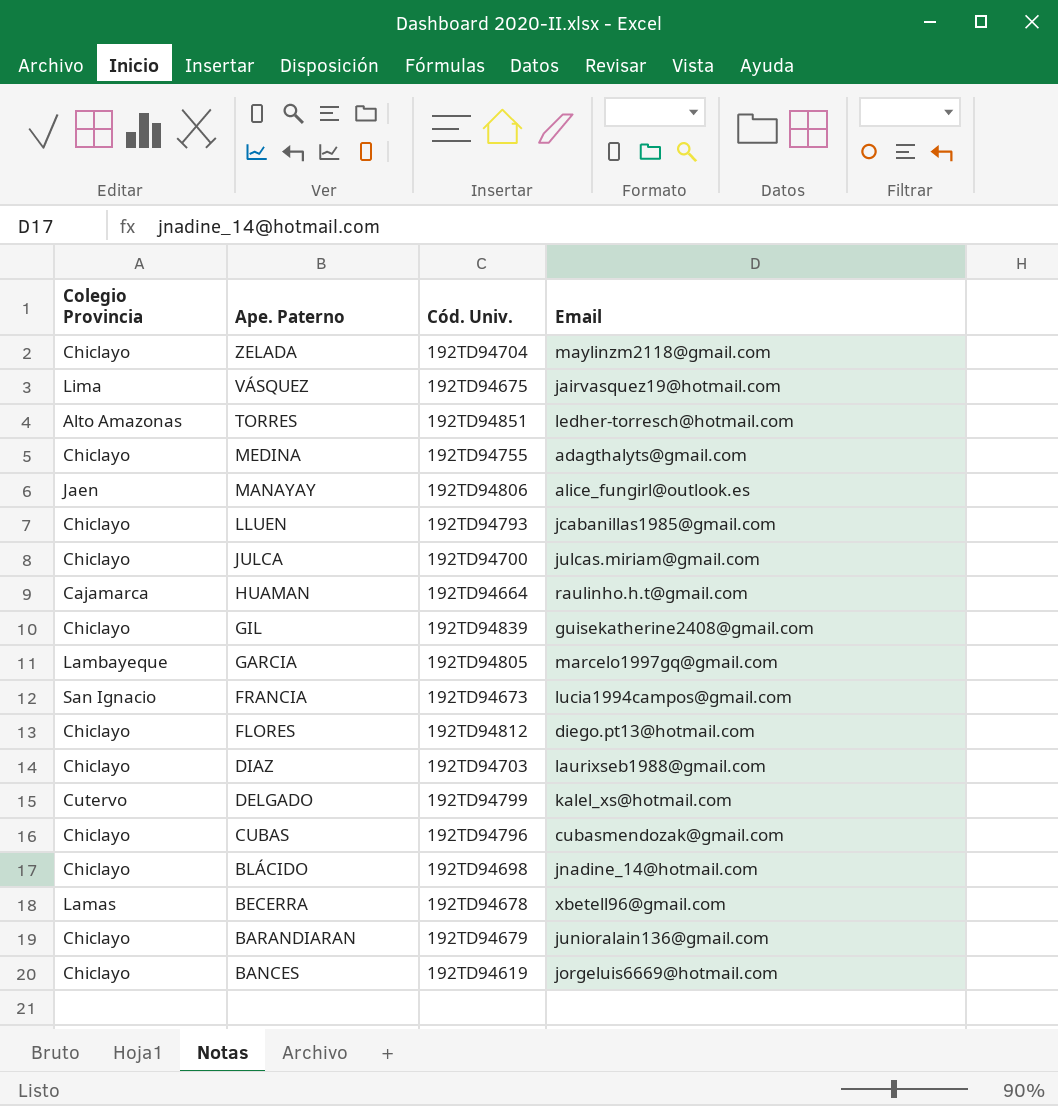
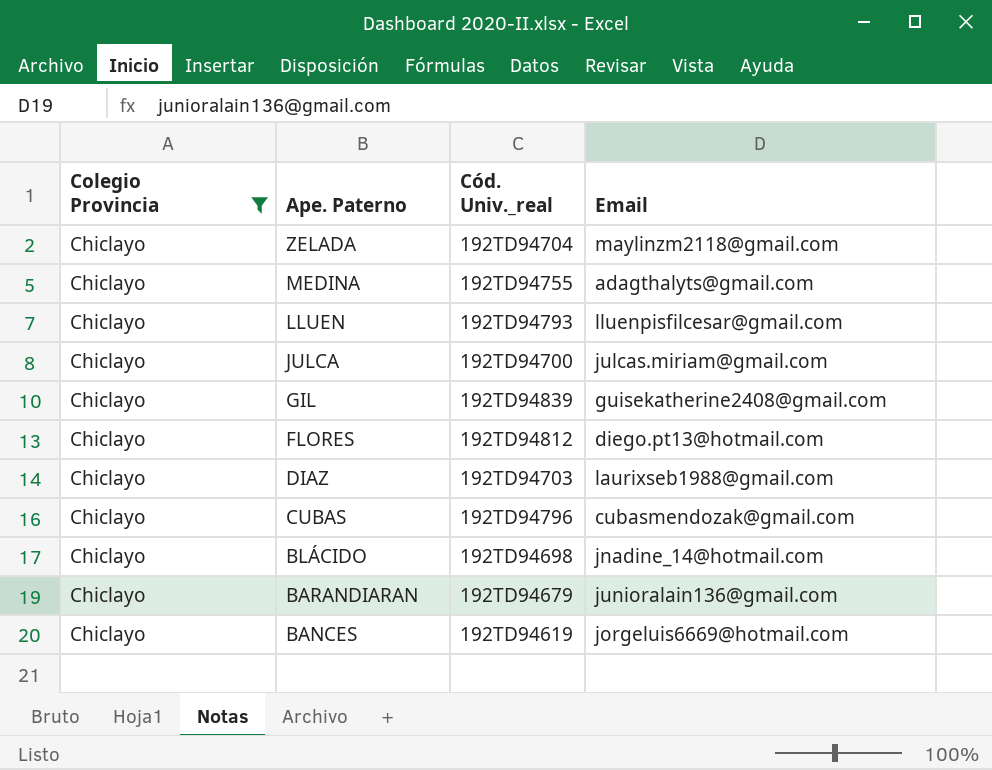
filter: none -> Colegio Provincia = Chiclayo
column name: Cód. Univ. -> Cód. Univ._real
LLUEN | Email: jcabanillas1985@gmail.com -> lluenpisfilcesar@gmail.com

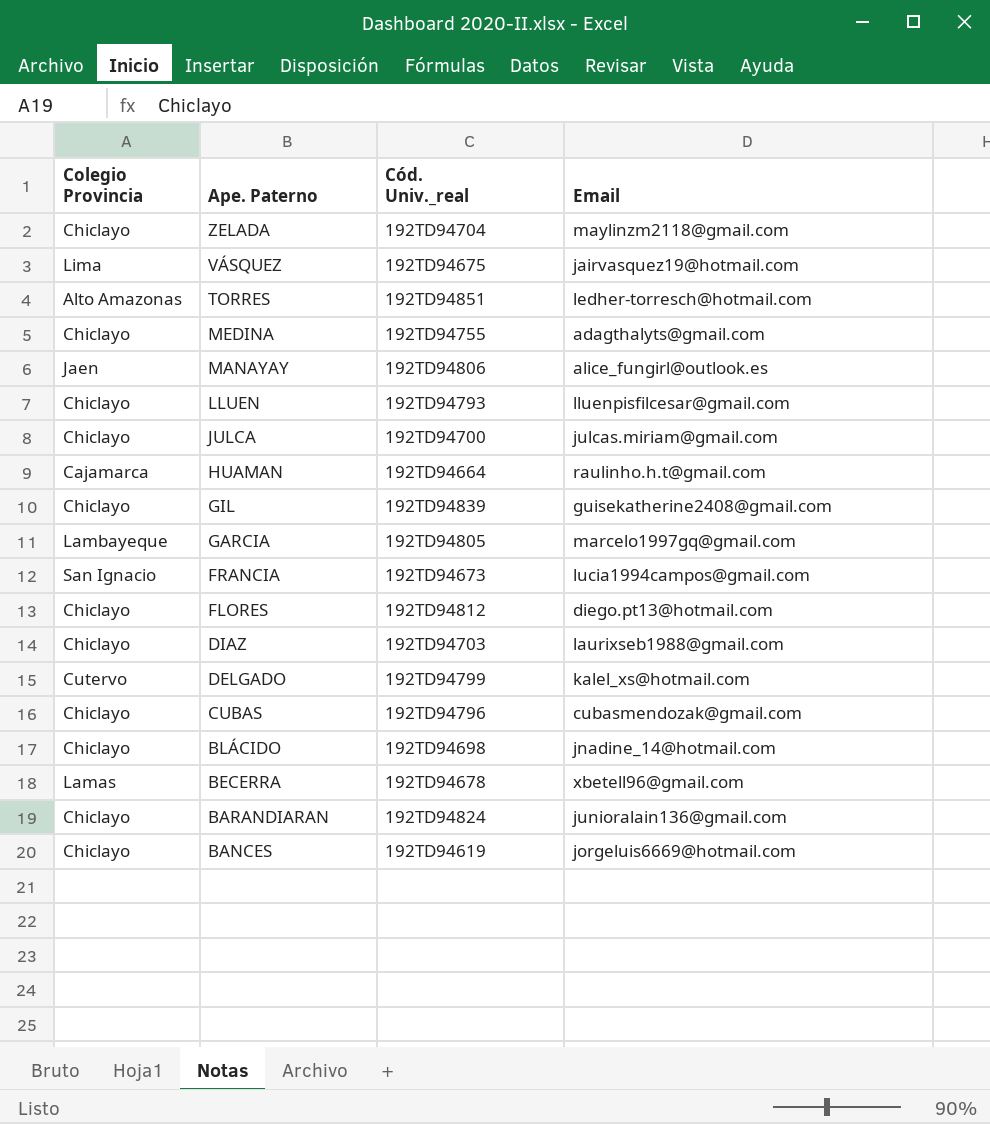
filter: Colegio Provincia = Chiclayo -> none
BARANDIARAN | Cód. Univ._real: 192TD94679 -> 192TD94824

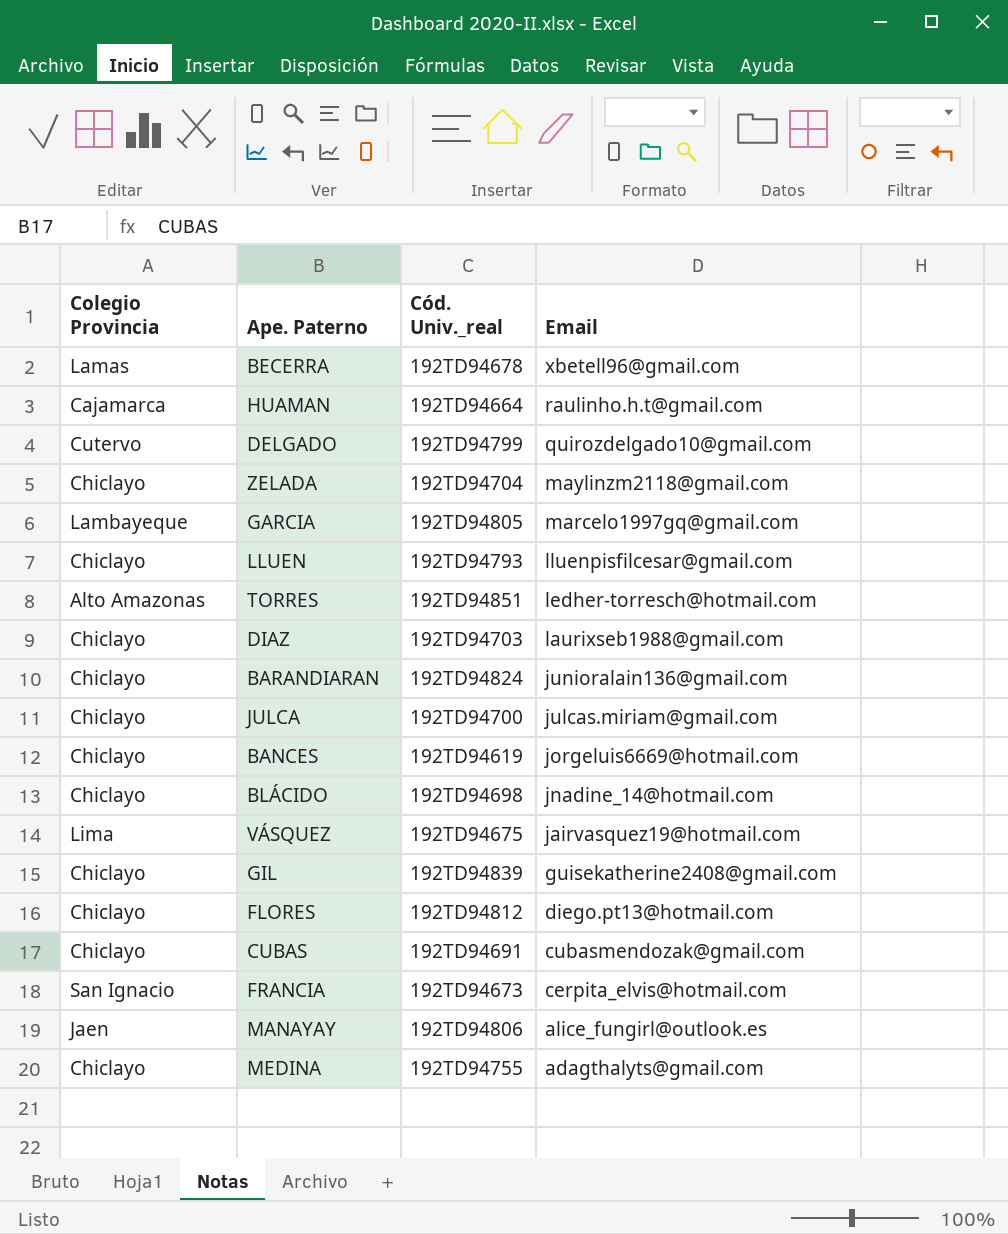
row order: Ape. Paterno descending -> Email descending
DELGADO | Email: kalel_xs@hotmail.com -> quirozdelgado10@gmail.com
CUBAS | Cód. Univ._real: 192TD94796 -> 192TD94691
FRANCIA | Email: lucia1994campos@gmail.com -> cerpita_elvis@hotmail.com

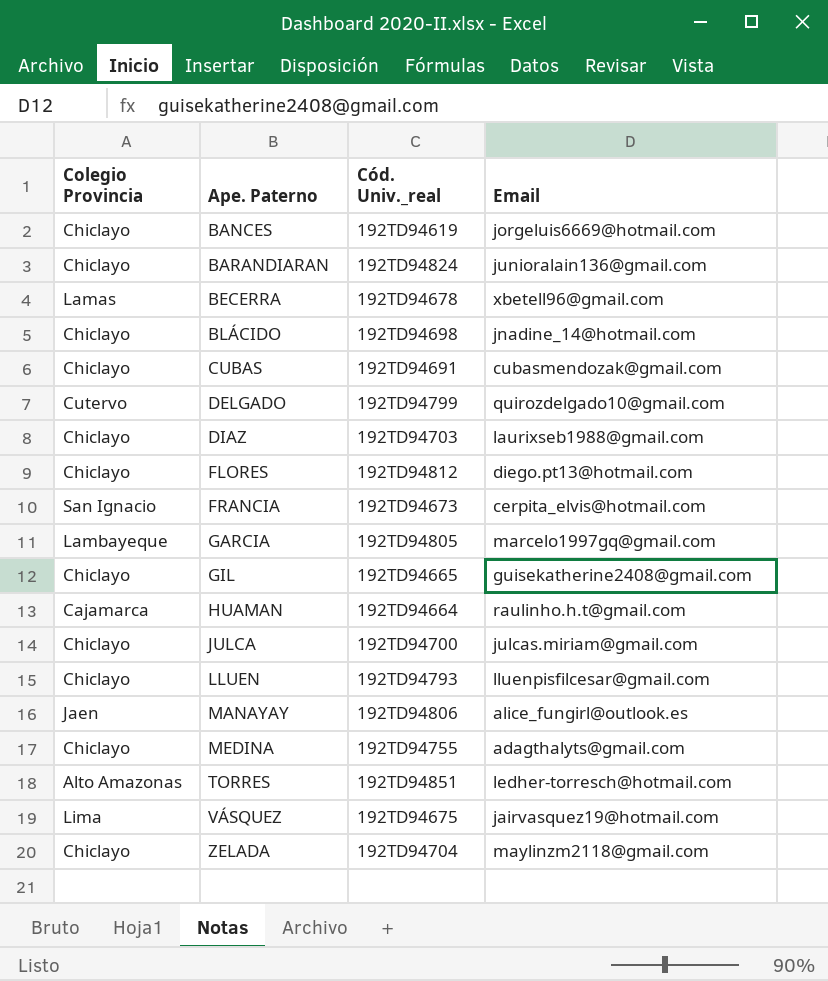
row order: Email descending -> Ape. Paterno ascending
GIL | Cód. Univ._real: 192TD94839 -> 192TD94665

